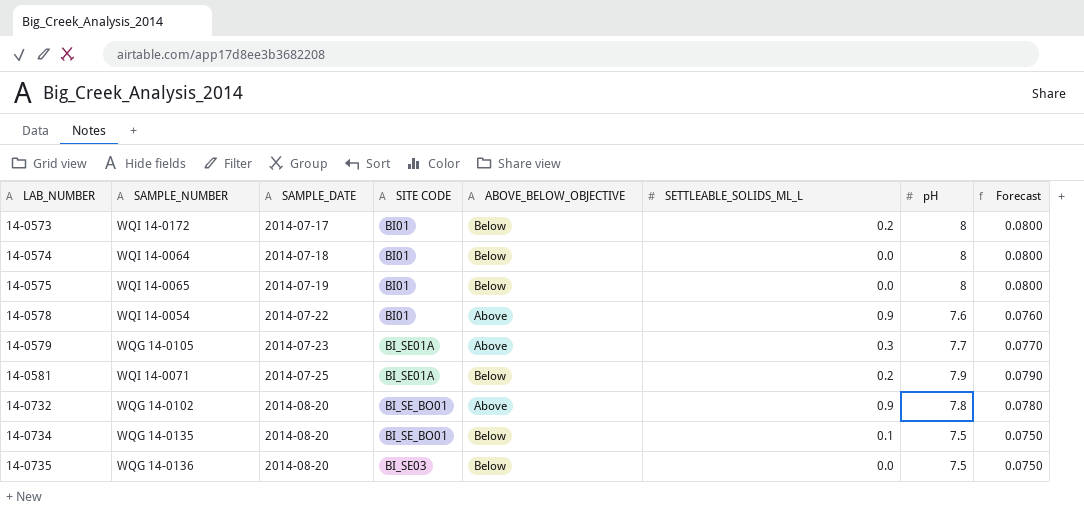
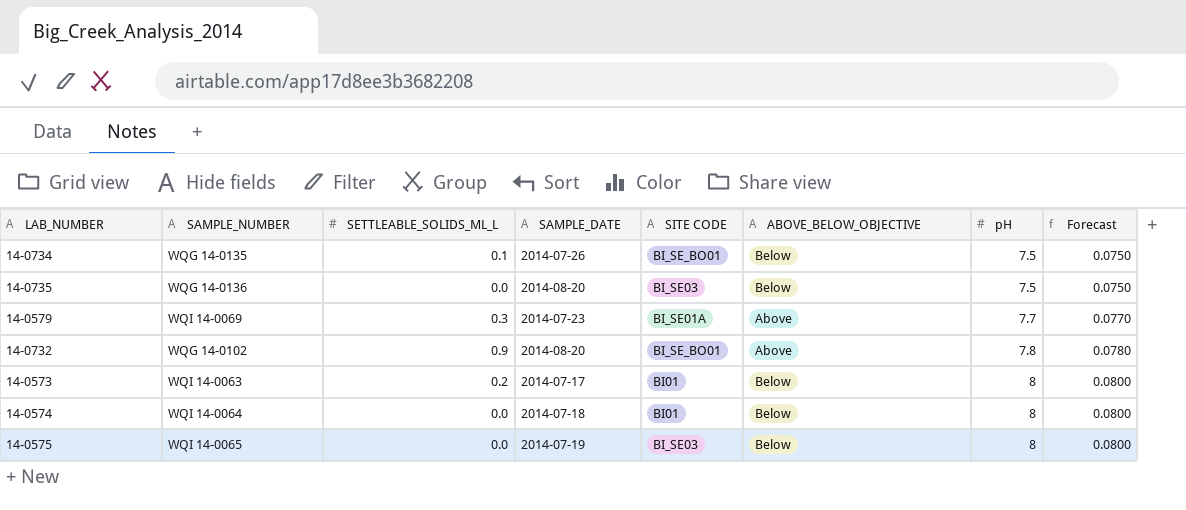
row order: LAB_NUMBER ascending -> pH ascending
column SETTLEABLE_SOLIDS_ML_L | position: 6 -> 3
row 14-0578: WQI 14-0054 | 2014-07-22 | BI01 | Above | 0.9 | 7.6 | 0.0760 -> none
row 14-0581: WQI 14-0071 | 2014-07-25 | BI_SE01A | Below | 0.2 | 7.9 | 0.0790 -> none
14-0734 | SAMPLE_DATE: 2014-08-20 -> 2014-07-26
14-0579 | SAMPLE_NUMBER: WQG 14-0105 -> WQI 14-0069
14-0573 | SAMPLE_NUMBER: WQI 14-0172 -> WQI 14-0063
14-0575 | SITE CODE: BI01 -> BI_SE03

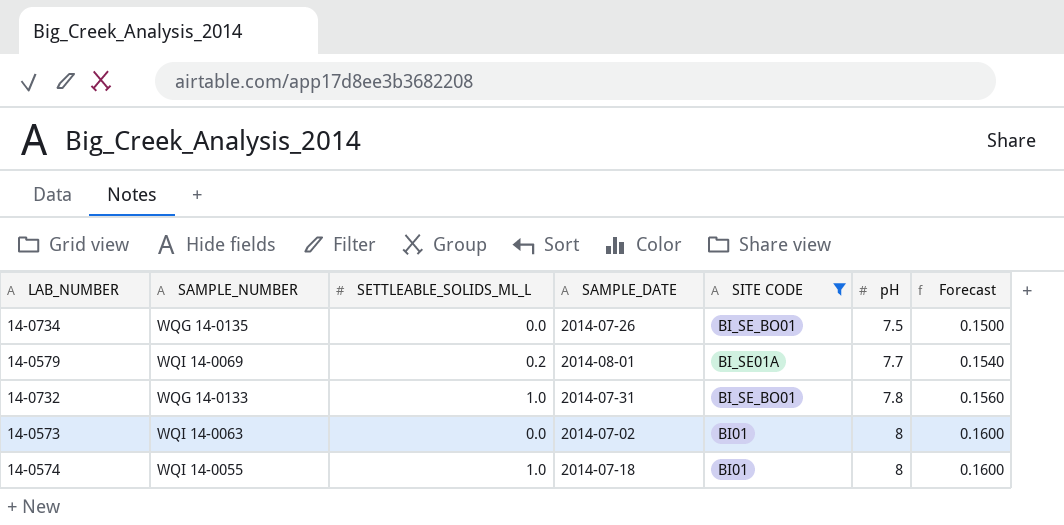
filter: none -> SITE CODE != BI_SE03
column ABOVE_BELOW_OBJECTIVE | position: 6 -> none
column Forecast | formula: [pH] * 0.01 -> [pH] * 0.02
14-0734 | SETTLEABLE_SOLIDS_ML_L: 0.1 -> 0.0
14-0579 | SETTLEABLE_SOLIDS_ML_L: 0.3 -> 0.2
14-0579 | SAMPLE_DATE: 2014-07-23 -> 2014-08-01
14-0732 | SAMPLE_NUMBER: WQG 14-0102 -> WQG 14-0133
14-0732 | SETTLEABLE_SOLIDS_ML_L: 0.9 -> 1.0
14-0732 | SAMPLE_DATE: 2014-08-20 -> 2014-07-31
14-0573 | SETTLEABLE_SOLIDS_ML_L: 0.2 -> 0.0
14-0573 | SAMPLE_DATE: 2014-07-17 -> 2014-07-02
14-0574 | SAMPLE_NUMBER: WQI 14-0064 -> WQI 14-0055
14-0574 | SETTLEABLE_SOLIDS_ML_L: 0.0 -> 1.0

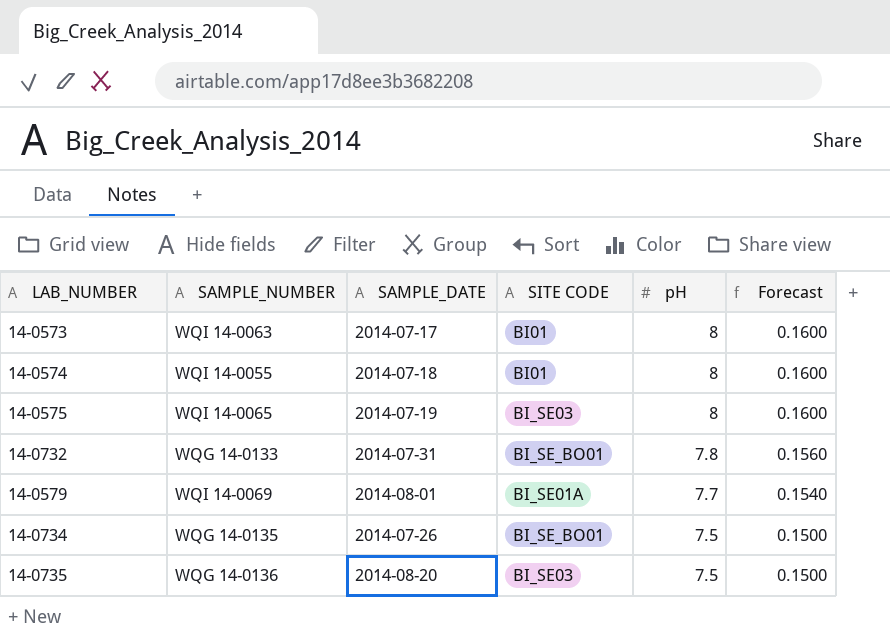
filter: SITE CODE != BI_SE03 -> none
row order: pH ascending -> pH descending
column SETTLEABLE_SOLIDS_ML_L | position: 3 -> none
14-0573 | SAMPLE_DATE: 2014-07-02 -> 2014-07-17

